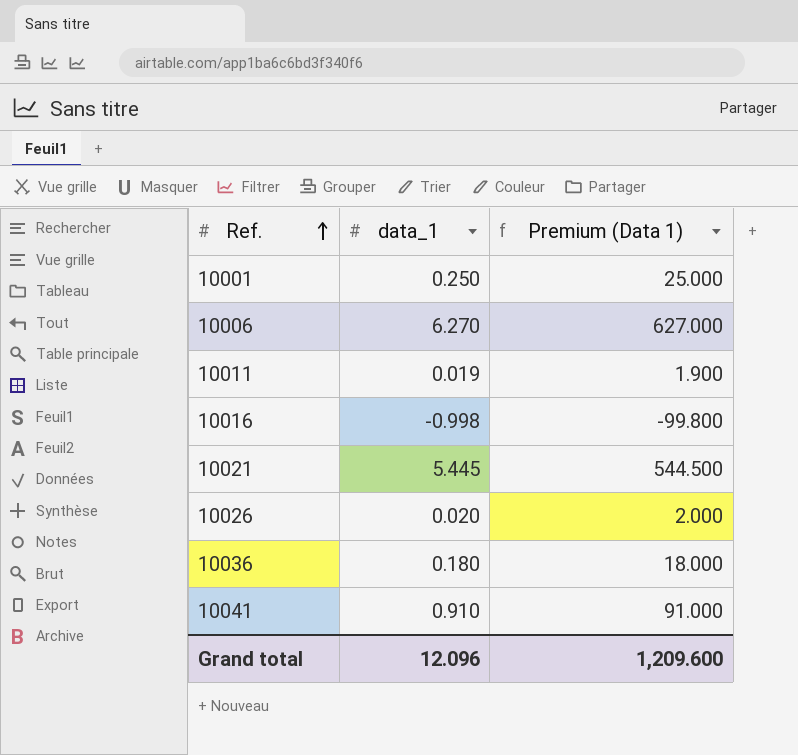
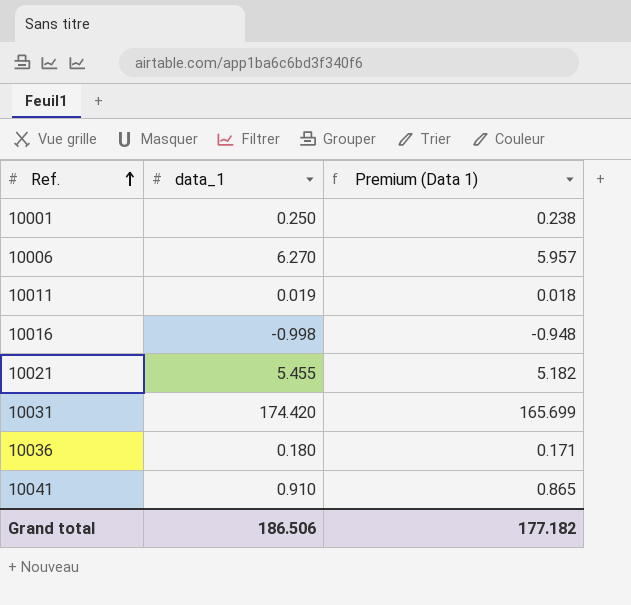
column Premium (Data 1) | formula: [data_1] * 100 -> [data_1] * 0.95
row 10026: 0.020 | 2.000 -> none
10021 | data_1: 5.445 -> 5.455
row 10031: none -> 174.420 | 165.699
Grand total | data_1: 12.096 -> 186.506
Grand total | Premium (Data 1): 1,209.600 -> 177.182

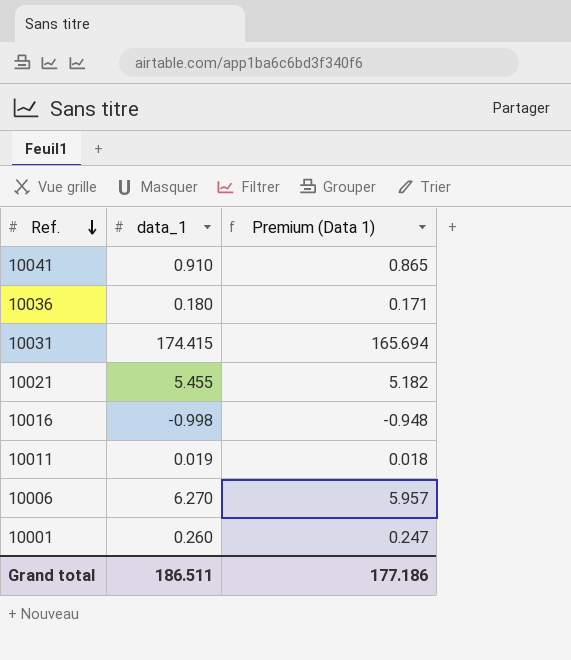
row order: Ref. ascending -> Ref. descending
10031 | data_1: 174.420 -> 174.415
10031 | Premium (Data 1): 165.699 -> 165.694
10001 | data_1: 0.250 -> 0.260
10001 | Premium (Data 1): 0.238 -> 0.247
Grand total | data_1: 186.506 -> 186.511
Grand total | Premium (Data 1): 177.182 -> 177.186

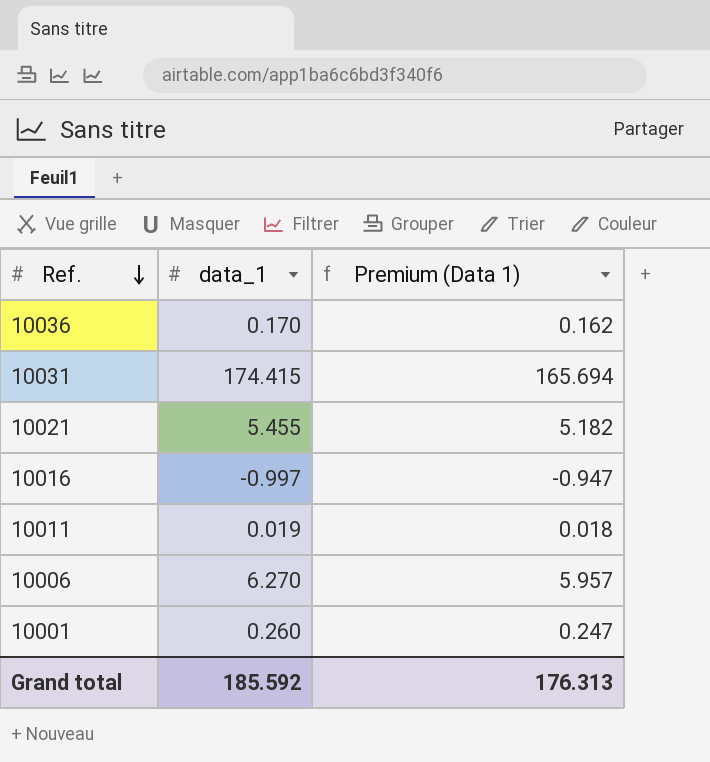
row 10041: 0.910 | 0.865 -> none
10036 | data_1: 0.180 -> 0.170
10036 | Premium (Data 1): 0.171 -> 0.162
10016 | data_1: -0.998 -> -0.997
10016 | Premium (Data 1): -0.948 -> -0.947
Grand total | data_1: 186.511 -> 185.592
Grand total | Premium (Data 1): 177.186 -> 176.313

